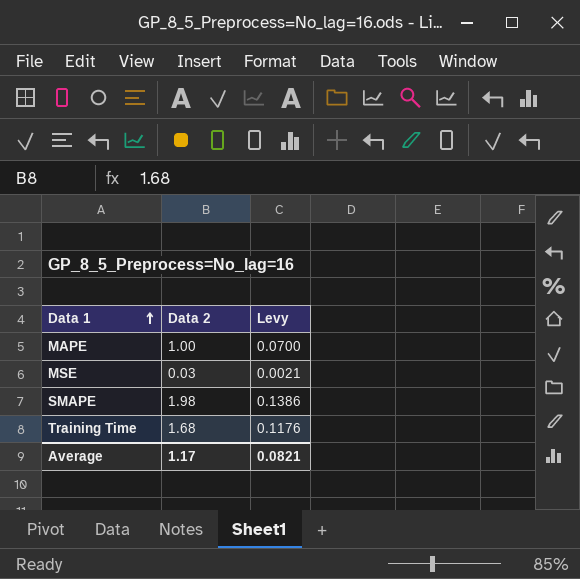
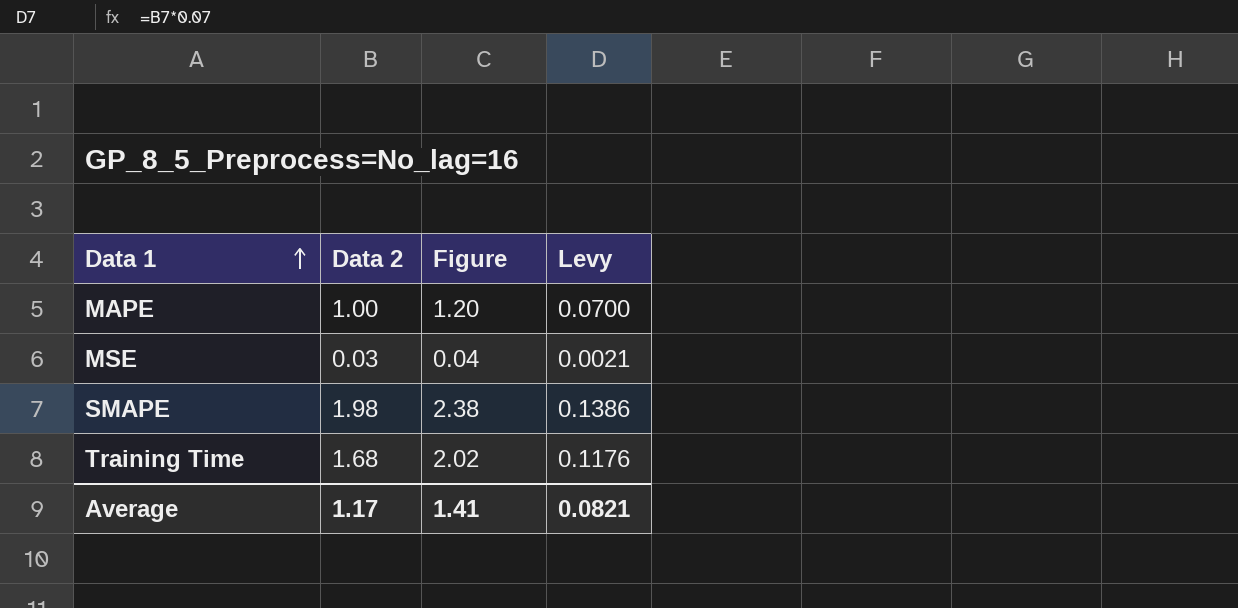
column Figure | formula: none -> [Data 2] * 1.2

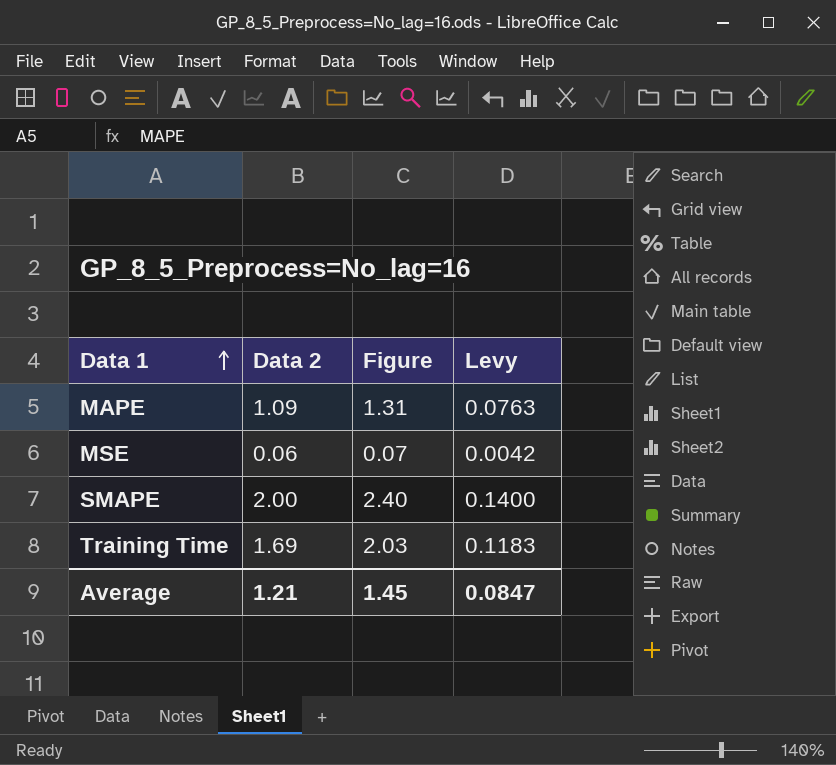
MAPE | Data 2: 1.00 -> 1.09
MAPE | Figure: 1.20 -> 1.31
MAPE | Levy: 0.0700 -> 0.0763
MSE | Data 2: 0.03 -> 0.06
MSE | Figure: 0.04 -> 0.07
MSE | Levy: 0.0021 -> 0.0042
SMAPE | Data 2: 1.98 -> 2.00
SMAPE | Figure: 2.38 -> 2.40
SMAPE | Levy: 0.1386 -> 0.1400
Training Time | Data 2: 1.68 -> 1.69
Training Time | Figure: 2.02 -> 2.03
Training Time | Levy: 0.1176 -> 0.1183
Average | Data 2: 1.17 -> 1.21
Average | Figure: 1.41 -> 1.45
Average | Levy: 0.0821 -> 0.0847

